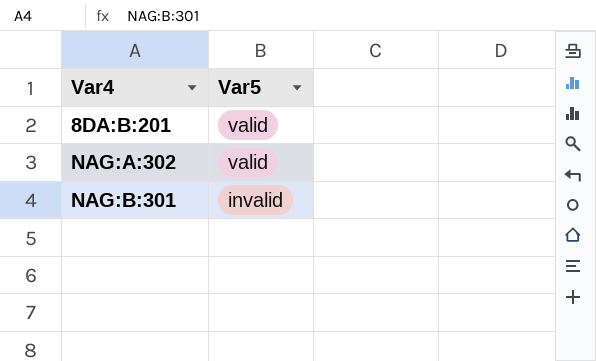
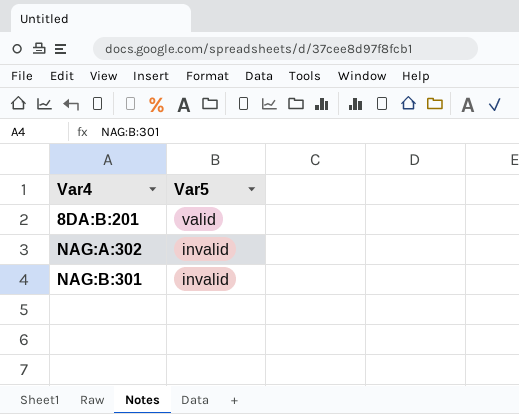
NAG:A:302 | Var5: valid -> invalid

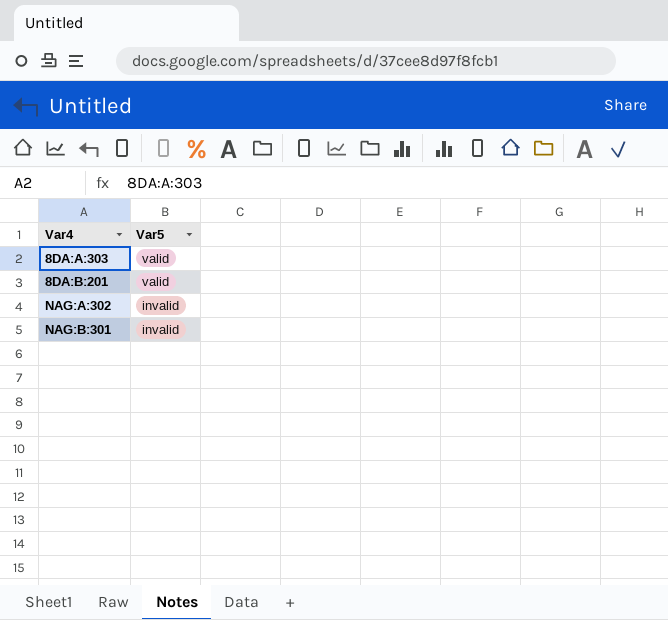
row 8DA:A:303: none -> valid

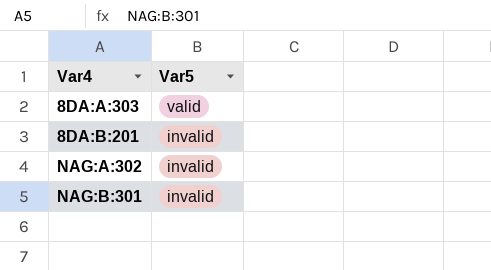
8DA:B:201 | Var5: valid -> invalid

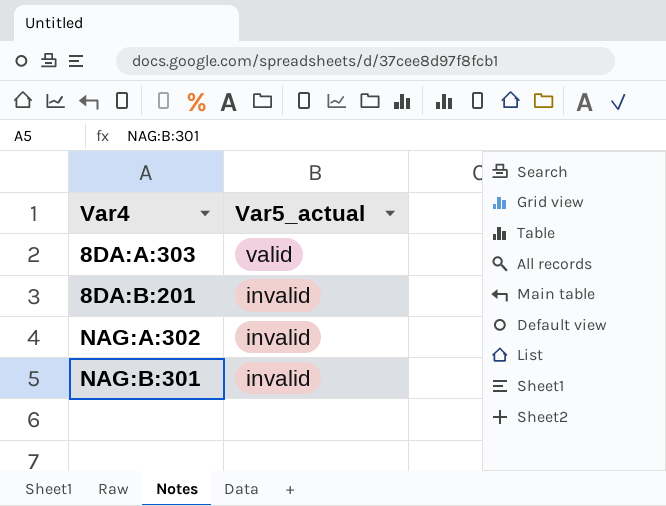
column name: Var5 -> Var5_actual

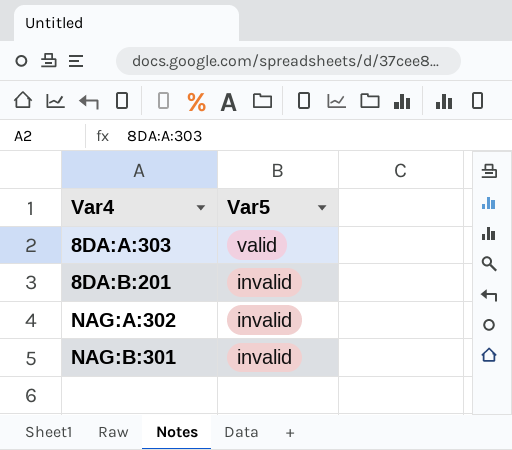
column name: Var5_actual -> Var5

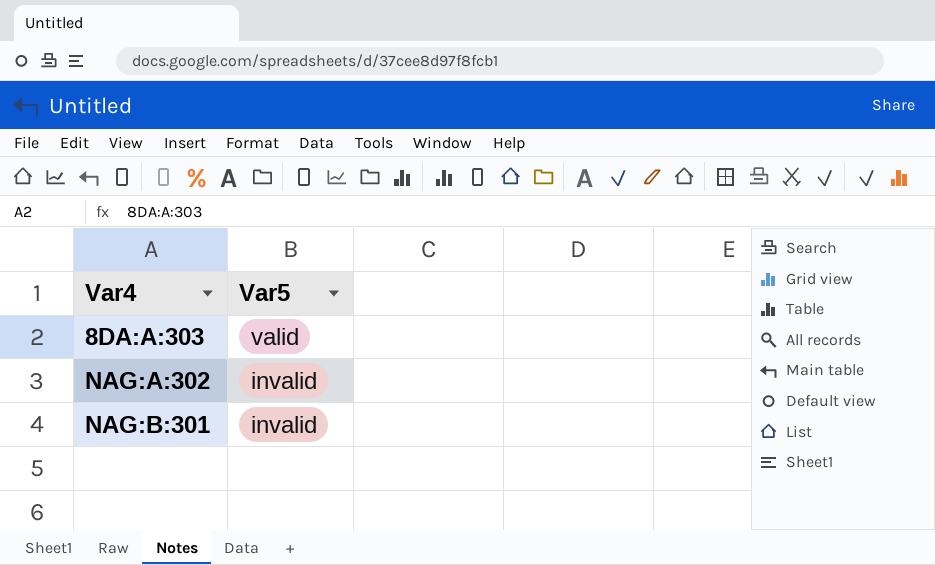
row 8DA:B:201: invalid -> none

